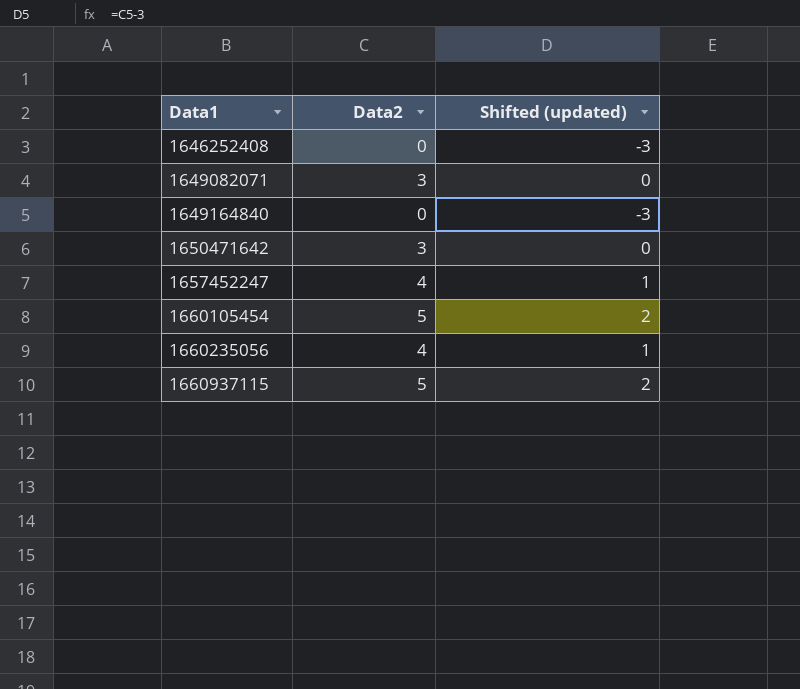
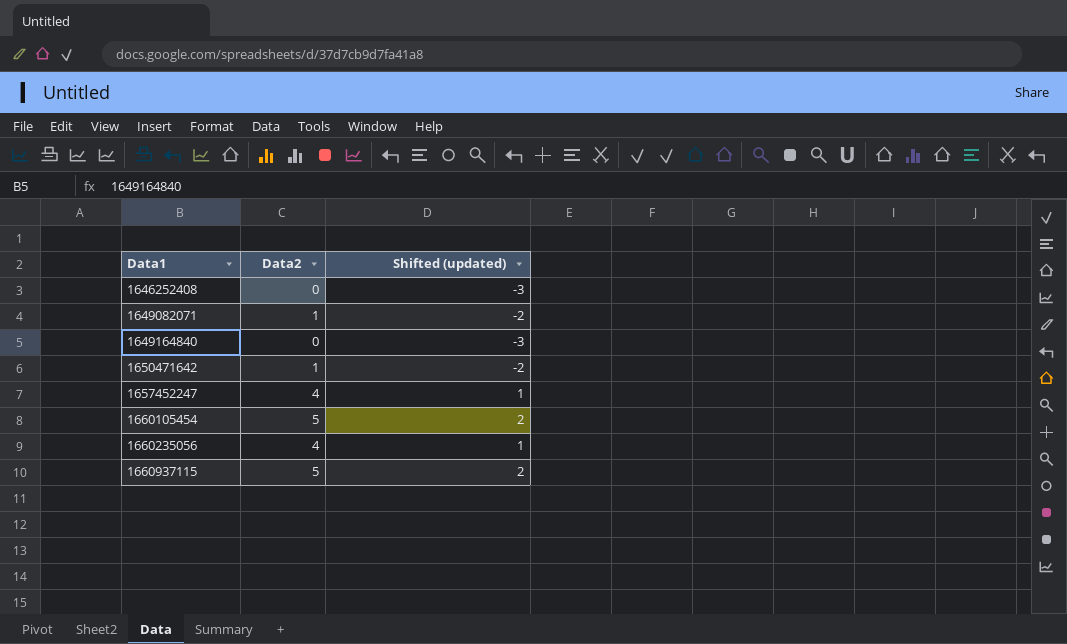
1649082071 | Data2: 3 -> 1
1649082071 | Shifted (updated): 0 -> -2
1650471642 | Data2: 3 -> 1
1650471642 | Shifted (updated): 0 -> -2

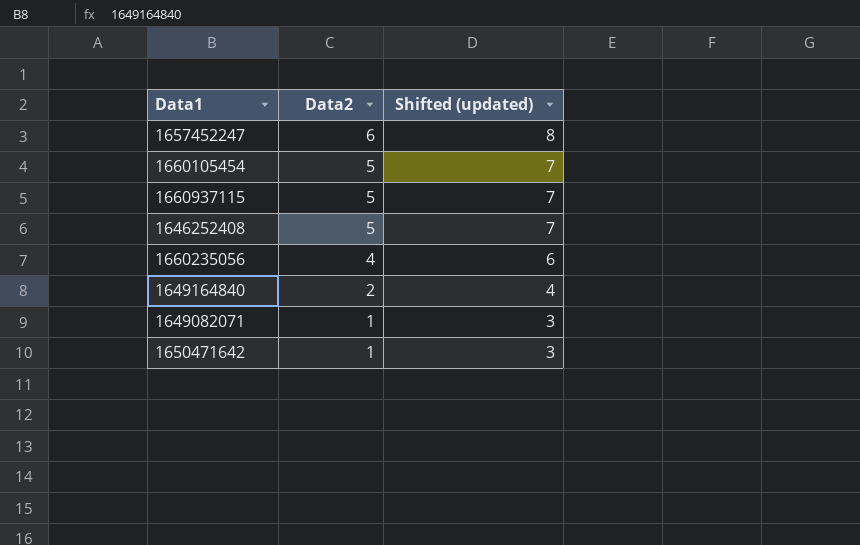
row order: Data1 ascending -> Data2 descending
column Shifted (updated) | formula: [Data2] - 3 -> [Data2] + 2
1657452247 | Data2: 4 -> 6
1646252408 | Data2: 0 -> 5
1649164840 | Data2: 0 -> 2

